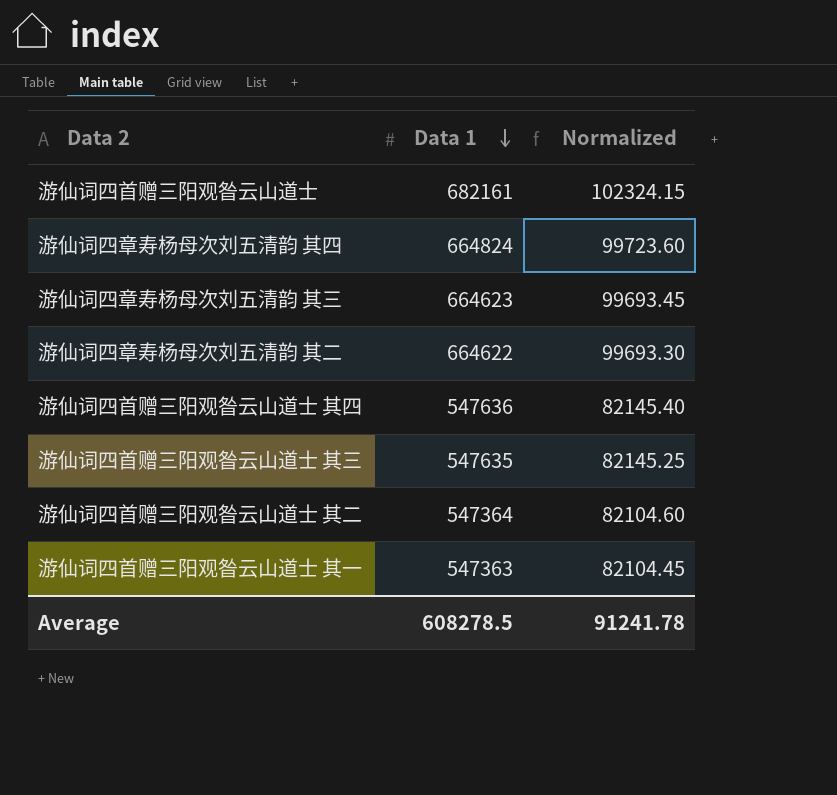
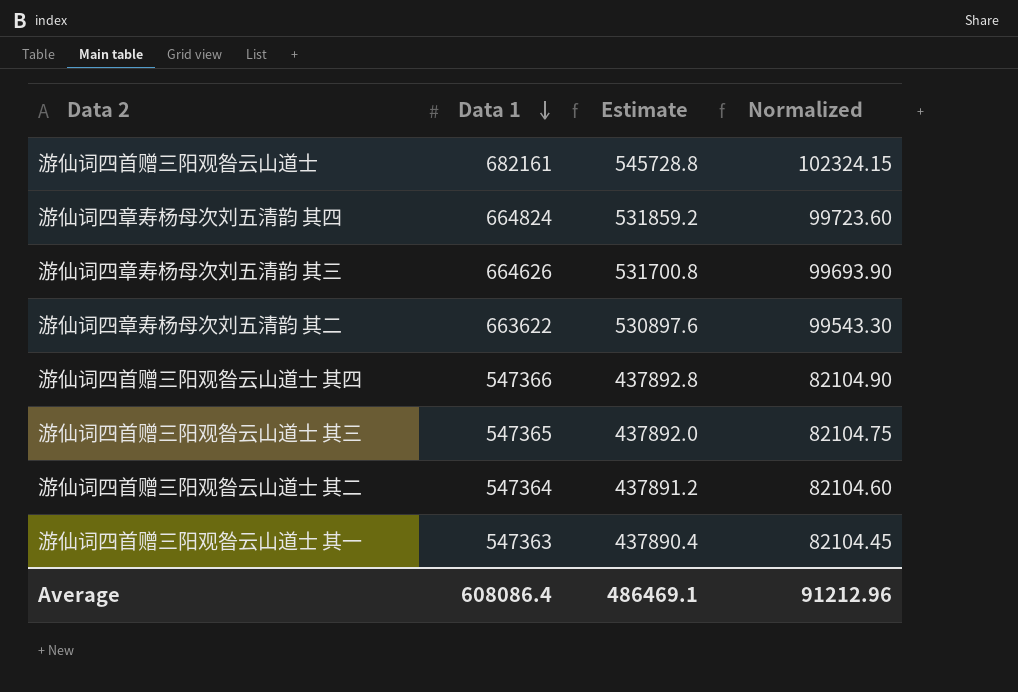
column Estimate | formula: none -> [Data 1] * 0.8
游仙词四章寿杨母次刘五清韵 其三 | Data 1: 664623 -> 664626
游仙词四章寿杨母次刘五清韵 其三 | Normalized: 99693.45 -> 99693.90
游仙词四章寿杨母次刘五清韵 其二 | Data 1: 664622 -> 663622
游仙词四章寿杨母次刘五清韵 其二 | Normalized: 99693.30 -> 99543.30
游仙词四首赠三阳观昝云山道士 其四 | Data 1: 547636 -> 547366
游仙词四首赠三阳观昝云山道士 其四 | Normalized: 82145.40 -> 82104.90
游仙词四首赠三阳观昝云山道士 其三 | Data 1: 547635 -> 547365
游仙词四首赠三阳观昝云山道士 其三 | Normalized: 82145.25 -> 82104.75
Average | Data 1: 608278.5 -> 608086.4
Average | Normalized: 91241.78 -> 91212.96

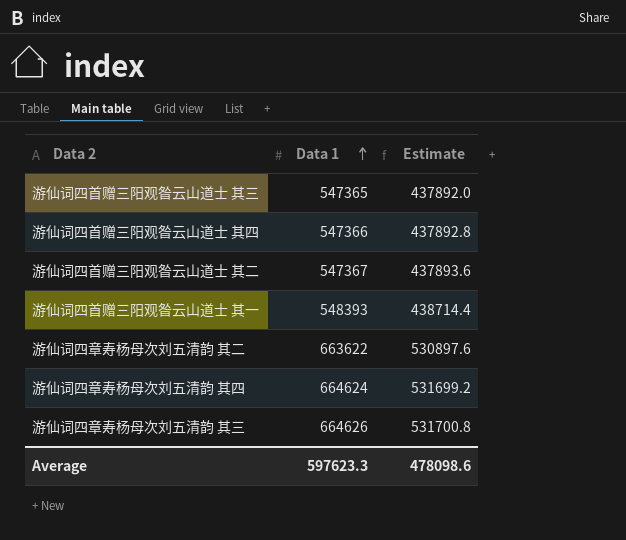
row order: Data 1 descending -> Data 1 ascending
column Normalized | formula: [Data 1] * 0.15 -> none
row 游仙词四首赠三阳观昝云山道士: 682161 | 545728.8 | 102324.15 -> none
游仙词四首赠三阳观昝云山道士 其二 | Data 1: 547364 -> 547367
游仙词四首赠三阳观昝云山道士 其二 | Estimate: 437891.2 -> 437893.6
游仙词四首赠三阳观昝云山道士 其一 | Data 1: 547363 -> 548393
游仙词四首赠三阳观昝云山道士 其一 | Estimate: 437890.4 -> 438714.4
游仙词四章寿杨母次刘五清韵 其四 | Data 1: 664824 -> 664624
游仙词四章寿杨母次刘五清韵 其四 | Estimate: 531859.2 -> 531699.2
Average | Data 1: 608086.4 -> 597623.3
Average | Estimate: 486469.1 -> 478098.6

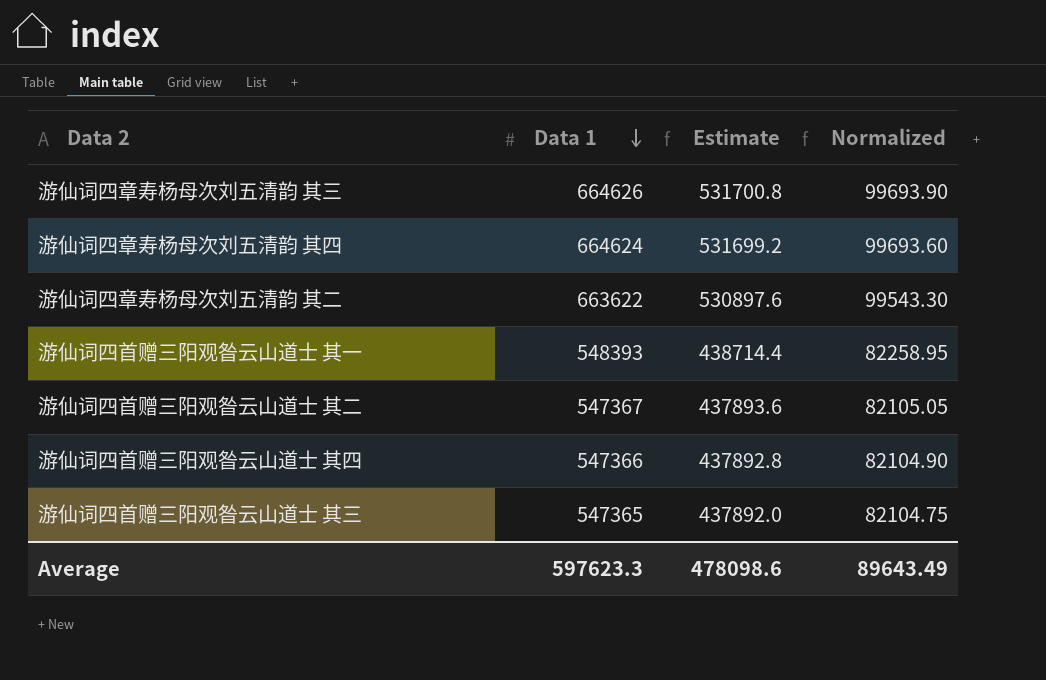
row order: Data 1 ascending -> Data 1 descending
column Normalized | formula: none -> [Data 1] * 0.15

